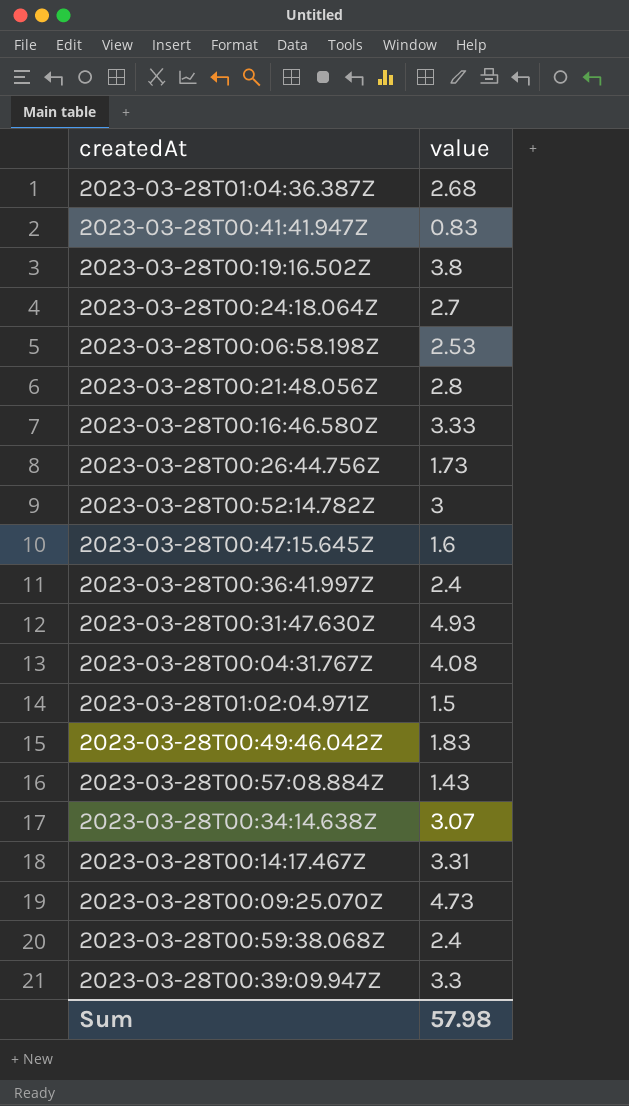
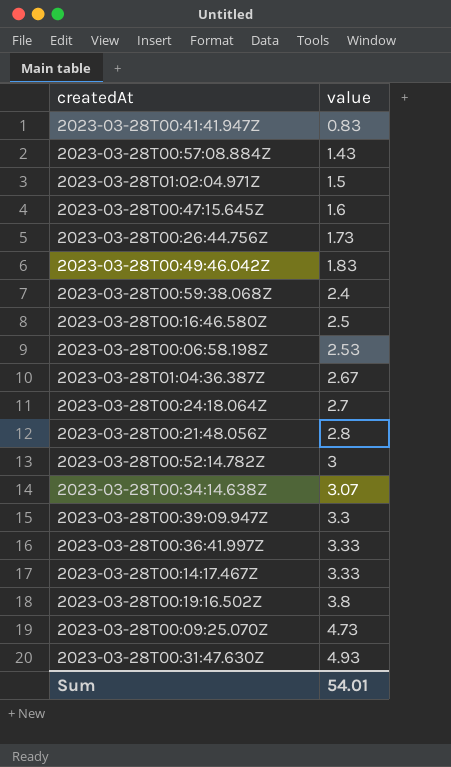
row order: none -> value ascending
row 2023-03-28T00:04:31.767Z: 4.08 -> none
2023-03-28T00:16:46.580Z | value: 3.33 -> 2.5
2023-03-28T01:04:36.387Z | value: 2.68 -> 2.67
2023-03-28T00:36:41.997Z | value: 2.4 -> 3.33
2023-03-28T00:14:17.467Z | value: 3.31 -> 3.33
Sum | value: 57.98 -> 54.01

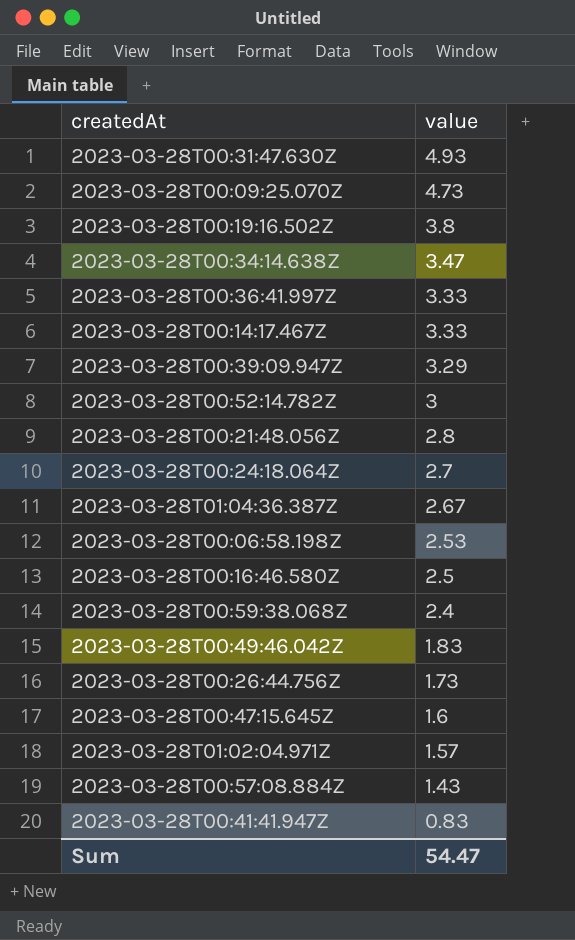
row order: value ascending -> value descending
2023-03-28T00:34:14.638Z | value: 3.07 -> 3.47
2023-03-28T00:39:09.947Z | value: 3.3 -> 3.29
2023-03-28T01:02:04.971Z | value: 1.5 -> 1.57
Sum | value: 54.01 -> 54.47

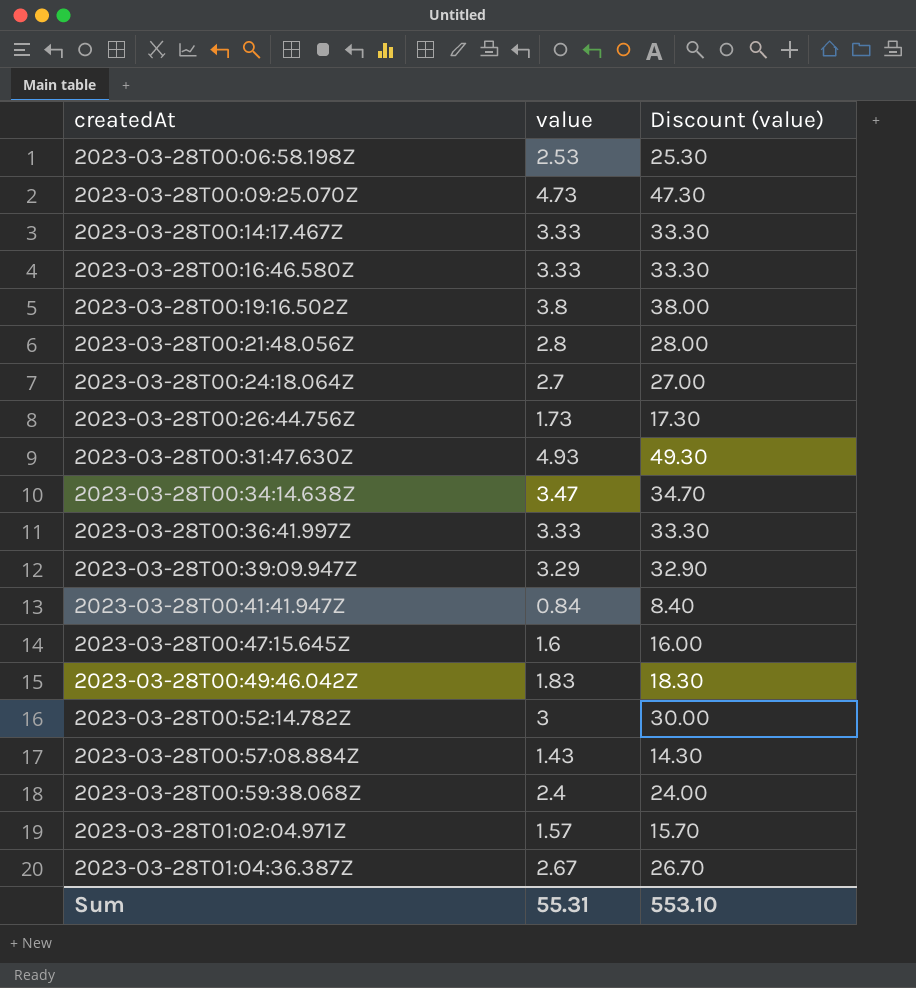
row order: value descending -> createdAt ascending
column Discount (value) | formula: none -> [value] * 10
2023-03-28T00:16:46.580Z | value: 2.5 -> 3.33
2023-03-28T00:41:41.947Z | value: 0.83 -> 0.84
Sum | value: 54.47 -> 55.31

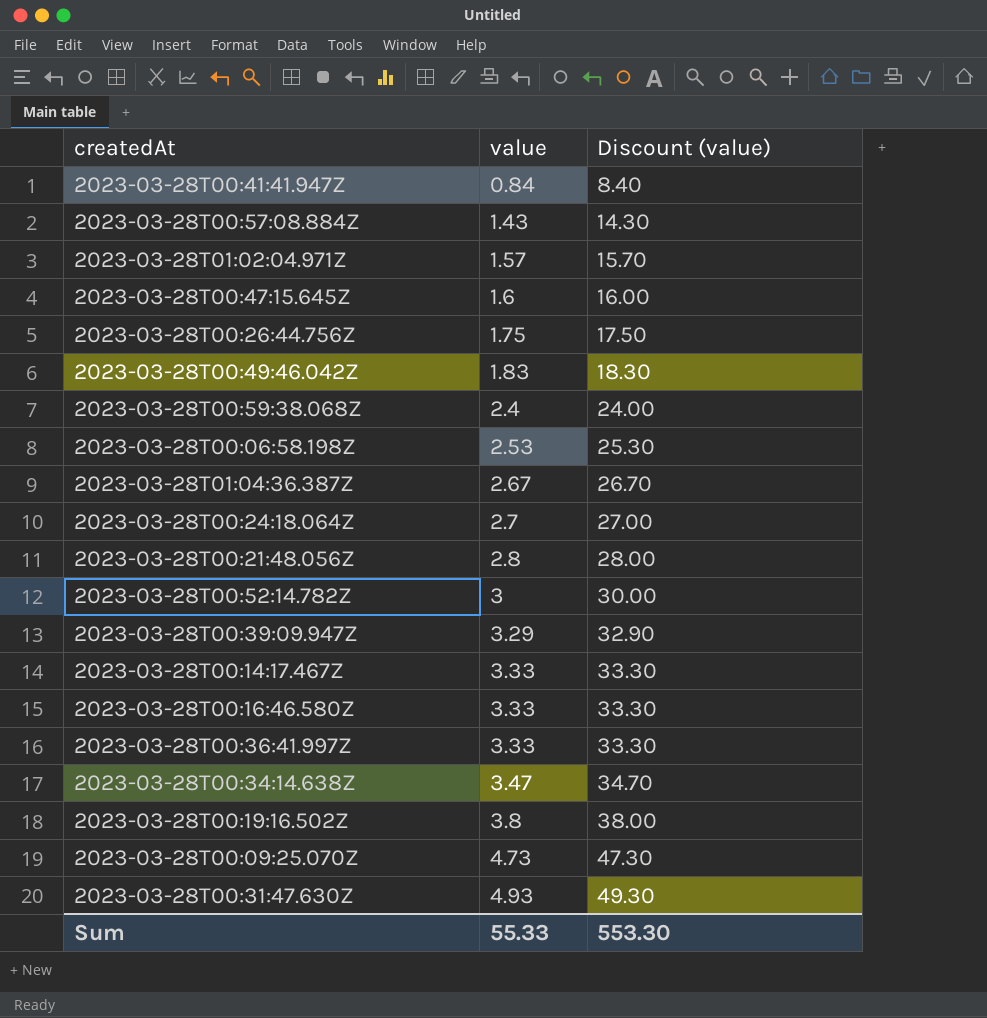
row order: createdAt ascending -> value ascending
2023-03-28T00:26:44.756Z | value: 1.73 -> 1.75
2023-03-28T00:26:44.756Z | Discount (value): 17.30 -> 17.50
Sum | value: 55.31 -> 55.33
Sum | Discount (value): 553.10 -> 553.30

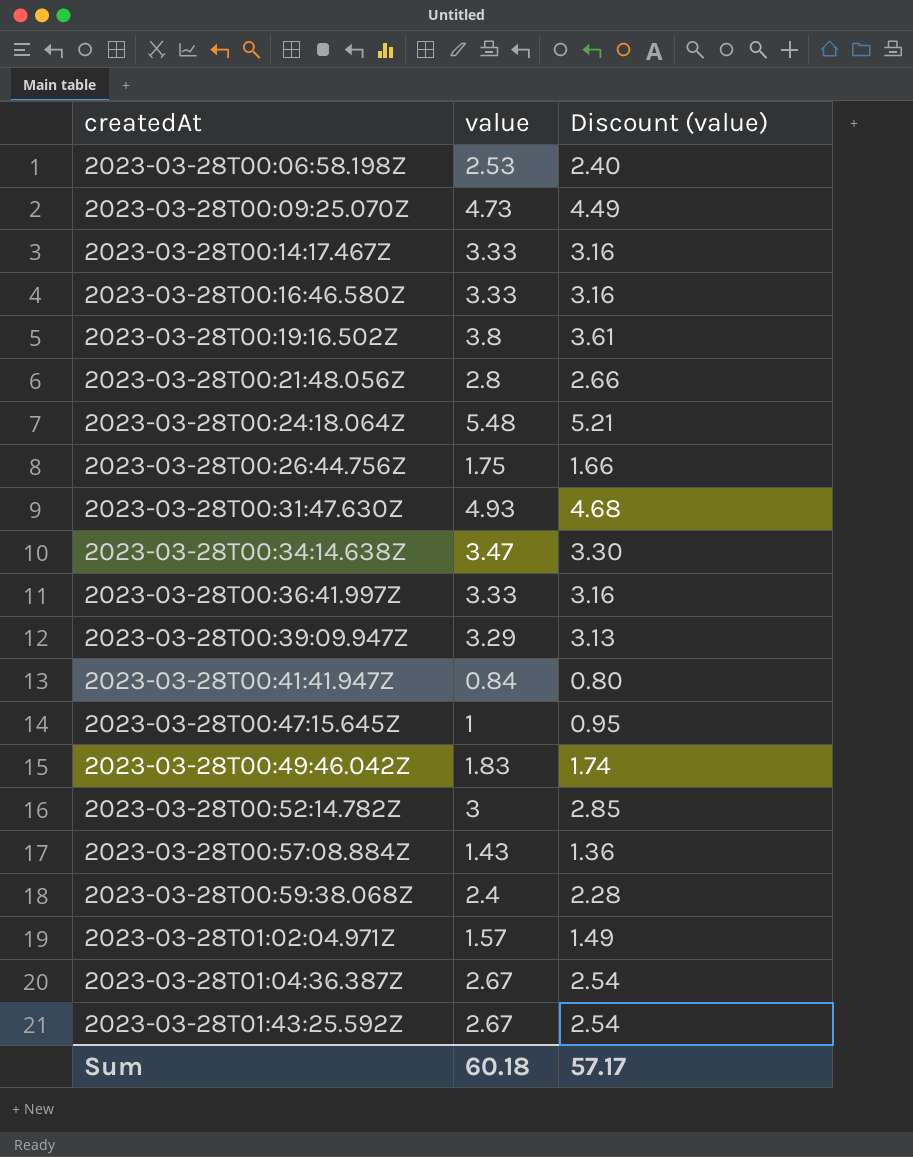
row order: value ascending -> createdAt ascending
column Discount (value) | formula: [value] * 10 -> [value] * 0.95
2023-03-28T00:24:18.064Z | value: 2.7 -> 5.48
2023-03-28T00:47:15.645Z | value: 1.6 -> 1
row 2023-03-28T01:43:25.592Z: none -> 2.67 | 2.54
Sum | value: 55.33 -> 60.18
Sum | Discount (value): 553.30 -> 57.17

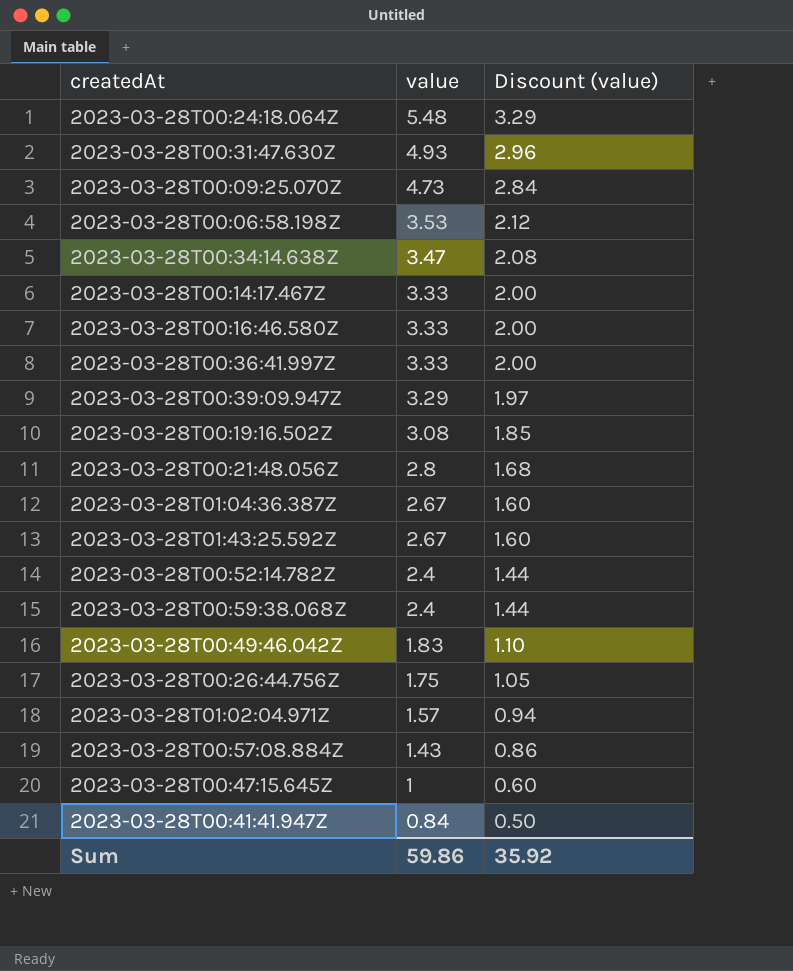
row order: createdAt ascending -> value descending
column Discount (value) | formula: [value] * 0.95 -> [value] * 0.6
2023-03-28T00:06:58.198Z | value: 2.53 -> 3.53
2023-03-28T00:19:16.502Z | value: 3.8 -> 3.08
2023-03-28T00:52:14.782Z | value: 3 -> 2.4
Sum | value: 60.18 -> 59.86
Sum | Discount (value): 57.17 -> 35.92

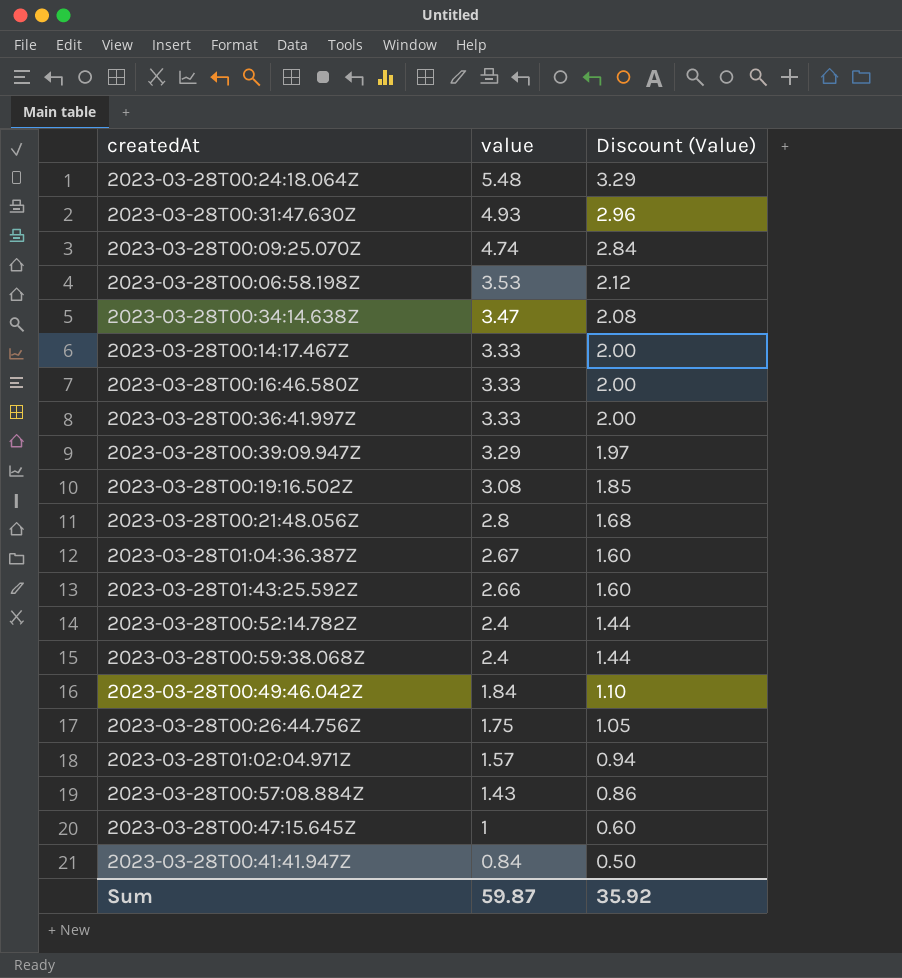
column name: Discount (value) -> Discount (Value)
2023-03-28T00:09:25.070Z | value: 4.73 -> 4.74
2023-03-28T01:43:25.592Z | value: 2.67 -> 2.66
2023-03-28T00:49:46.042Z | value: 1.83 -> 1.84
Sum | value: 59.86 -> 59.87

